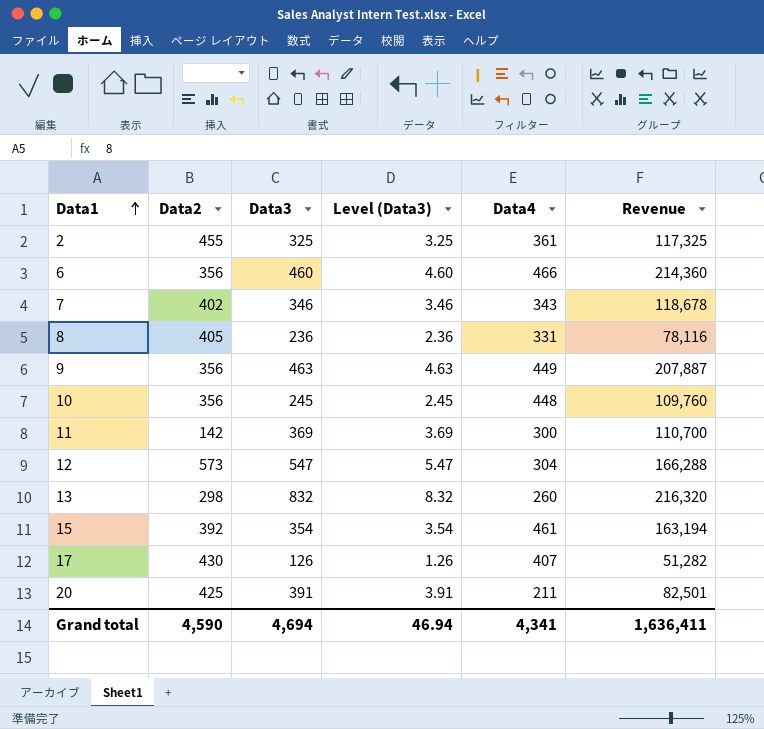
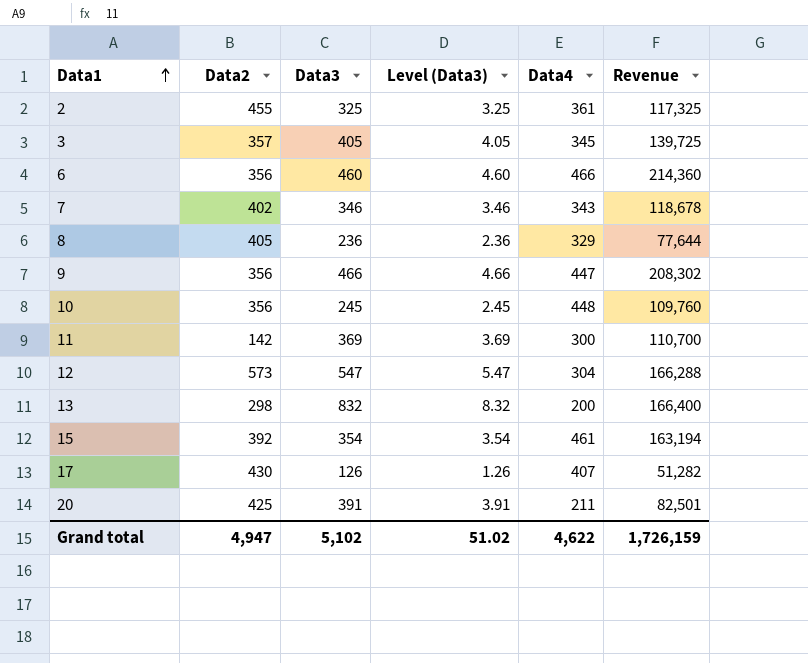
row 3: none -> 357 | 405 | 4.05 | 345 | 139,725
8 | Data4: 331 -> 329
8 | Revenue: 78,116 -> 77,644
9 | Data3: 463 -> 466
9 | Level (Data3): 4.63 -> 4.66
9 | Data4: 449 -> 447
9 | Revenue: 207,887 -> 208,302
13 | Data4: 260 -> 200
13 | Revenue: 216,320 -> 166,400
Grand total | Data2: 4,590 -> 4,947
Grand total | Data3: 4,694 -> 5,102
Grand total | Level (Data3): 46.94 -> 51.02
Grand total | Data4: 4,341 -> 4,622
Grand total | Revenue: 1,636,411 -> 1,726,159

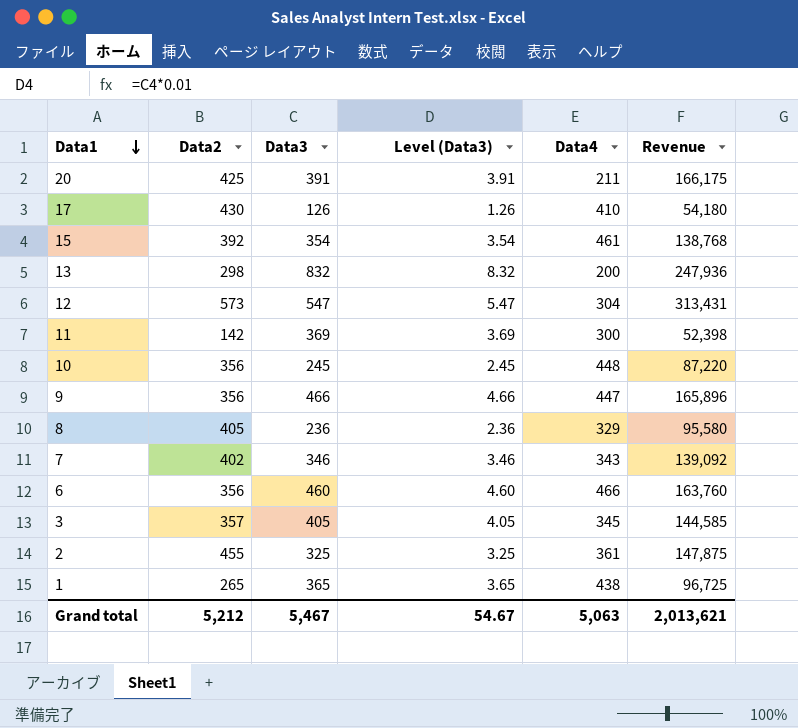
row order: Data1 ascending -> Data1 descending
column Revenue | formula: [Data3] * [Data4] -> [Data2] * [Data3]
17 | Data4: 407 -> 410
row 1: none -> 265 | 365 | 3.65 | 438 | 96,725
Grand total | Data2: 4,947 -> 5,212
Grand total | Data3: 5,102 -> 5,467
Grand total | Level (Data3): 51.02 -> 54.67
Grand total | Data4: 4,622 -> 5,063
Grand total | Revenue: 1,726,159 -> 2,013,621

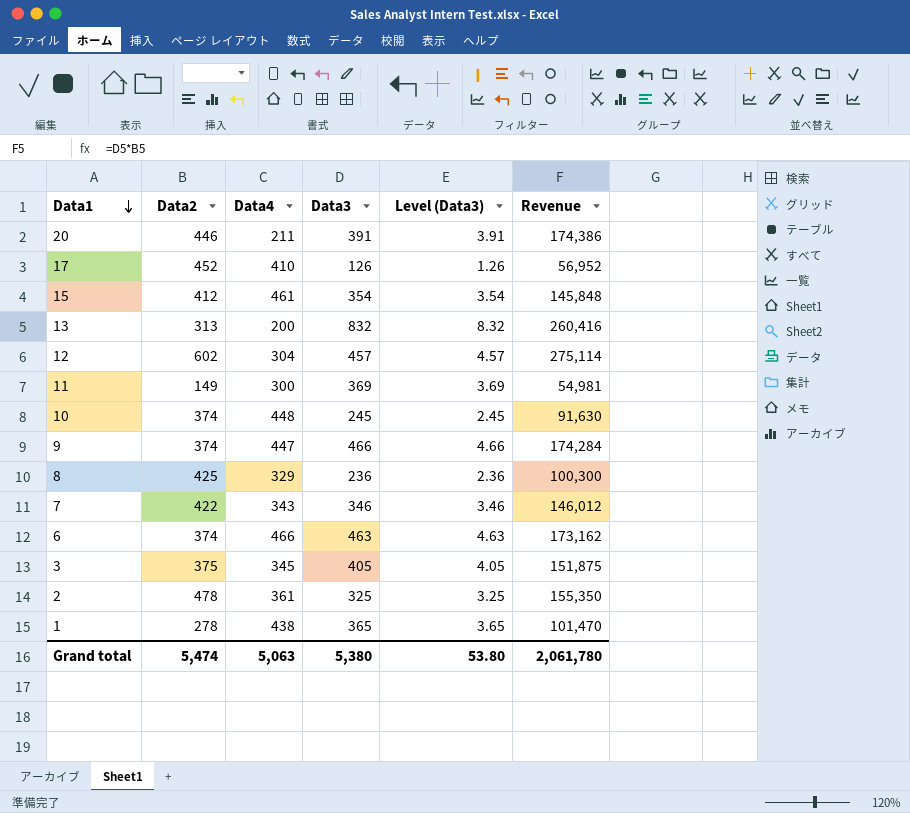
column Data4 | position: 5 -> 3
20 | Data2: 425 -> 446
20 | Revenue: 166,175 -> 174,386
17 | Data2: 430 -> 452
17 | Revenue: 54,180 -> 56,952
15 | Data2: 392 -> 412
15 | Revenue: 138,768 -> 145,848
13 | Data2: 298 -> 313
13 | Revenue: 247,936 -> 260,416
12 | Data2: 573 -> 602
12 | Data3: 547 -> 457
12 | Level (Data3): 5.47 -> 4.57
12 | Revenue: 313,431 -> 275,114
11 | Data2: 142 -> 149
11 | Revenue: 52,398 -> 54,981
10 | Data2: 356 -> 374
10 | Revenue: 87,220 -> 91,630
9 | Data2: 356 -> 374
9 | Revenue: 165,896 -> 174,284
8 | Data2: 405 -> 425
8 | Revenue: 95,580 -> 100,300
7 | Data2: 402 -> 422
7 | Revenue: 139,092 -> 146,012
6 | Data2: 356 -> 374
6 | Data3: 460 -> 463
6 | Level (Data3): 4.60 -> 4.63
6 | Revenue: 163,760 -> 173,162
3 | Data2: 357 -> 375
3 | Revenue: 144,585 -> 151,875
2 | Data2: 455 -> 478
2 | Revenue: 147,875 -> 155,350
1 | Data2: 265 -> 278
1 | Revenue: 96,725 -> 101,470
Grand total | Data2: 5,212 -> 5,474
Grand total | Data3: 5,467 -> 5,380
Grand total | Level (Data3): 54.67 -> 53.80
Grand total | Revenue: 2,013,621 -> 2,061,780

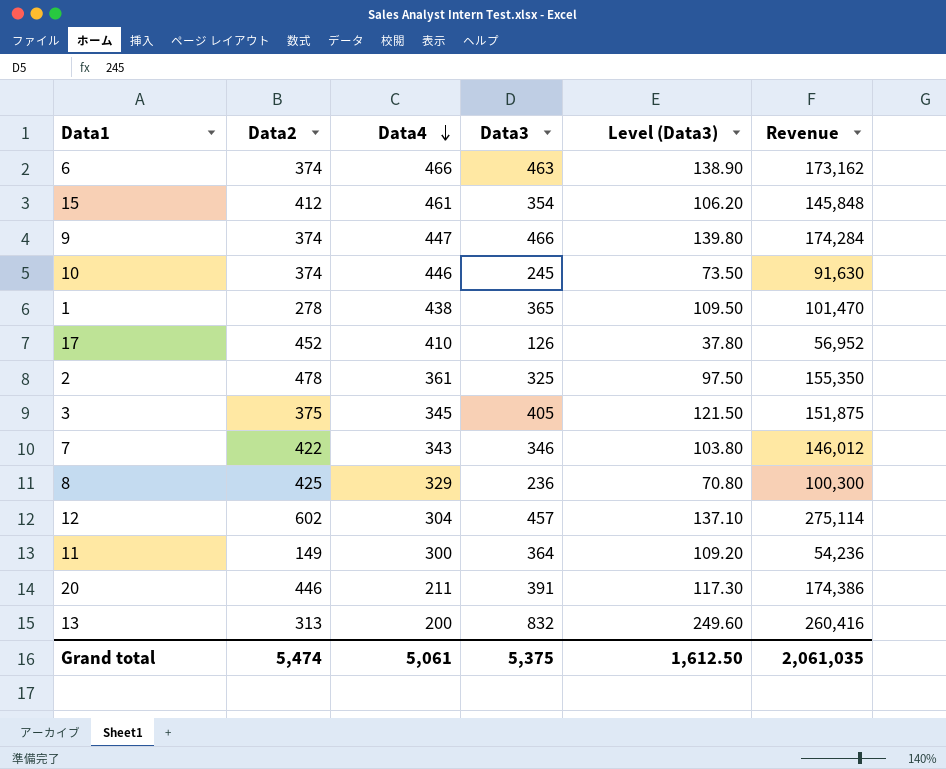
row order: Data1 descending -> Data4 descending
column Level (Data3) | formula: [Data3] * 0.01 -> [Data3] * 0.3
10 | Data4: 448 -> 446
11 | Data3: 369 -> 364
11 | Revenue: 54,981 -> 54,236
Grand total | Data4: 5,063 -> 5,061
Grand total | Data3: 5,380 -> 5,375
Grand total | Level (Data3): 53.80 -> 1,612.50
Grand total | Revenue: 2,061,780 -> 2,061,035

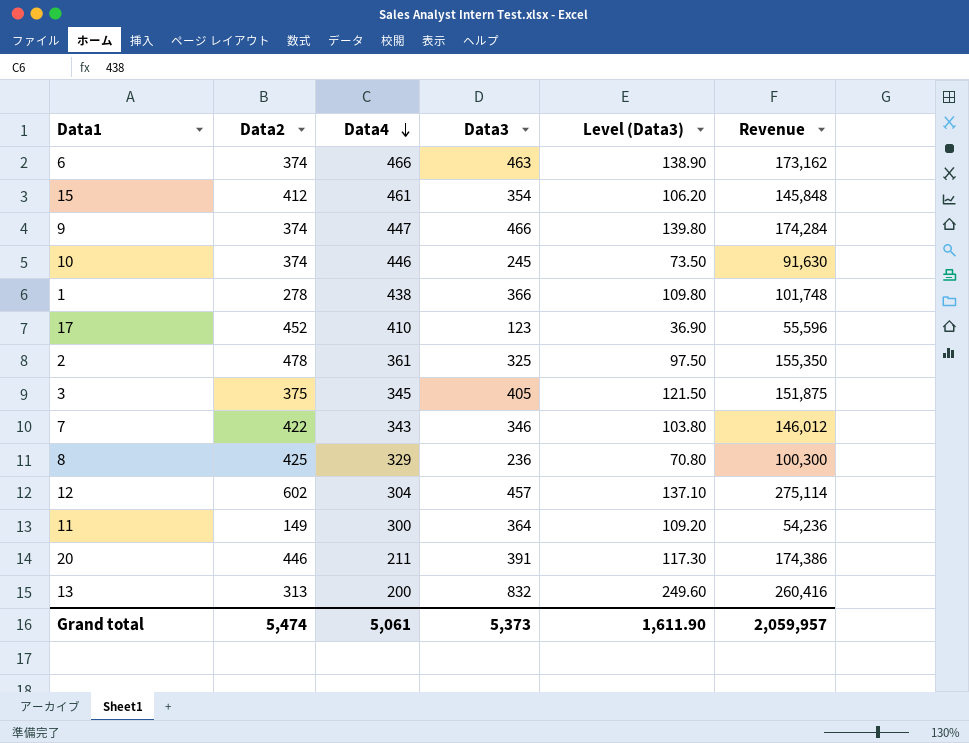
1 | Data3: 365 -> 366
1 | Level (Data3): 109.50 -> 109.80
1 | Revenue: 101,470 -> 101,748
17 | Data3: 126 -> 123
17 | Level (Data3): 37.80 -> 36.90
17 | Revenue: 56,952 -> 55,596
Grand total | Data3: 5,375 -> 5,373
Grand total | Level (Data3): 1,612.50 -> 1,611.90
Grand total | Revenue: 2,061,035 -> 2,059,957

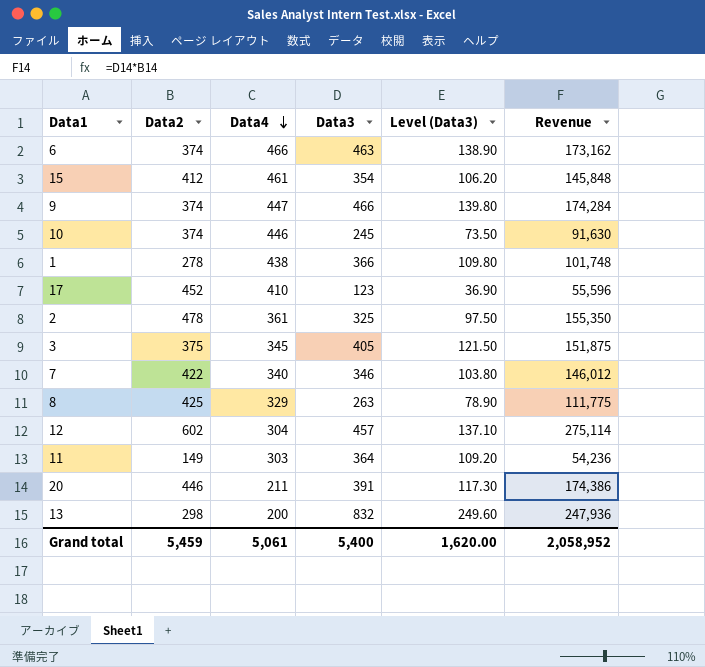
7 | Data4: 343 -> 340
8 | Data3: 236 -> 263
8 | Level (Data3): 70.80 -> 78.90
8 | Revenue: 100,300 -> 111,775
11 | Data4: 300 -> 303
13 | Data2: 313 -> 298
13 | Revenue: 260,416 -> 247,936
Grand total | Data2: 5,474 -> 5,459
Grand total | Data3: 5,373 -> 5,400
Grand total | Level (Data3): 1,611.90 -> 1,620.00
Grand total | Revenue: 2,059,957 -> 2,058,952

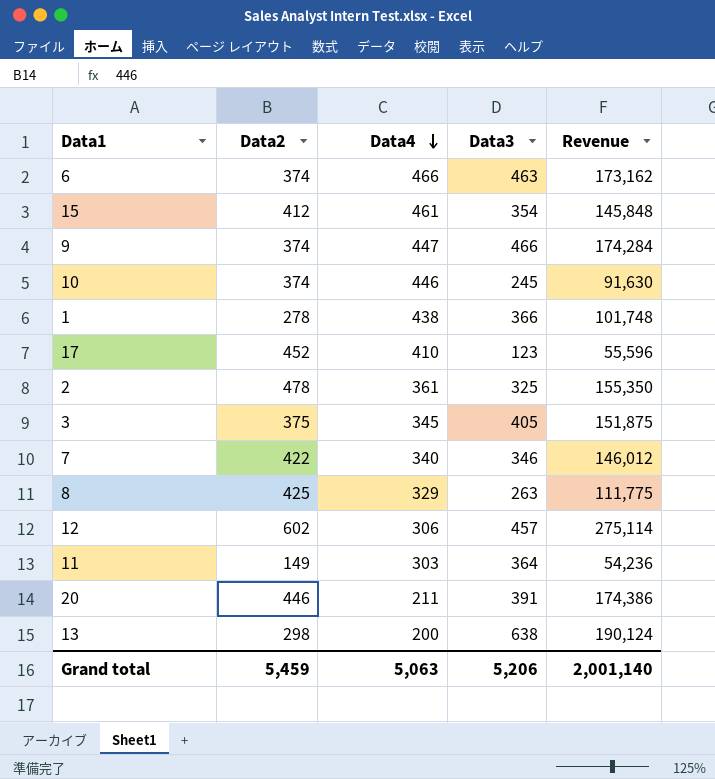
column Level (Data3) | formula: [Data3] * 0.3 -> none
12 | Data4: 304 -> 306
13 | Data3: 832 -> 638
13 | Revenue: 247,936 -> 190,124
Grand total | Data4: 5,061 -> 5,063
Grand total | Data3: 5,400 -> 5,206
Grand total | Revenue: 2,058,952 -> 2,001,140

